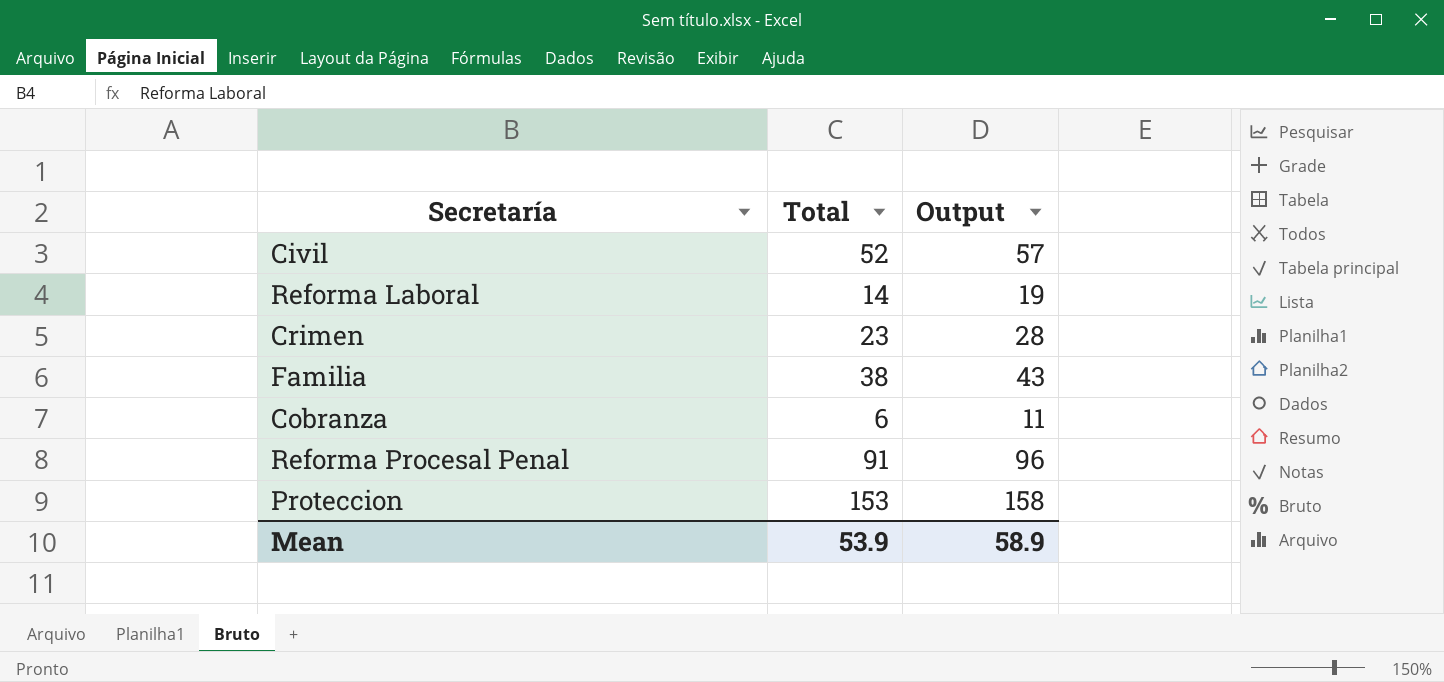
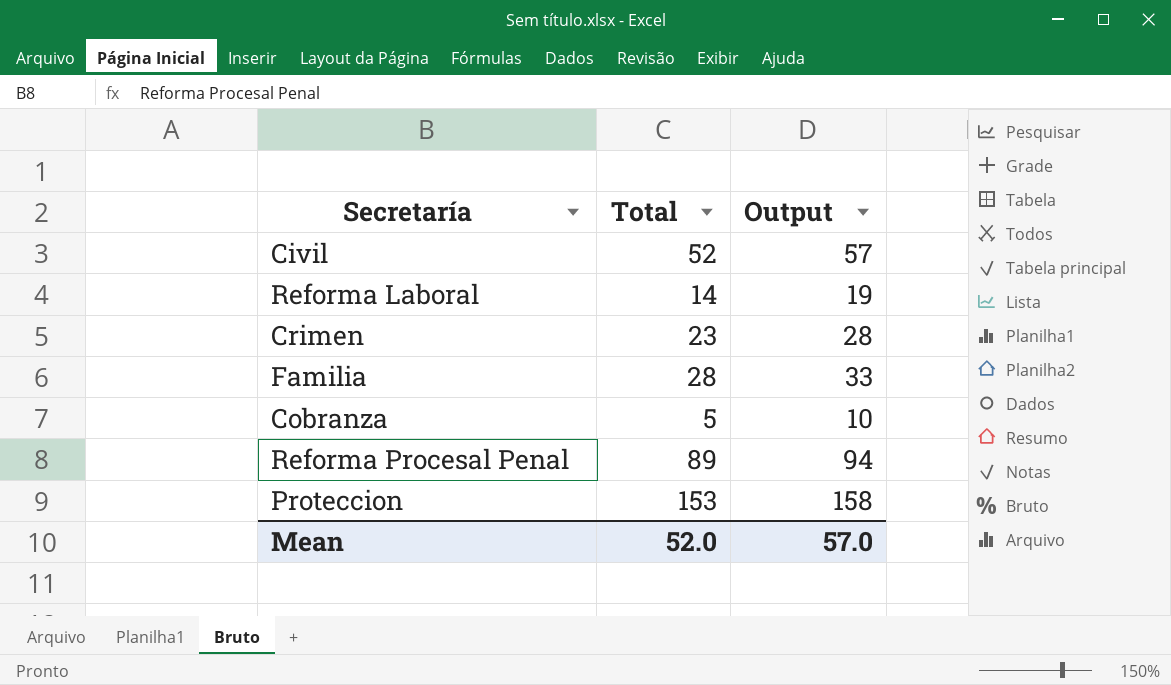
Familia | Total: 38 -> 28
Familia | Output: 43 -> 33
Cobranza | Total: 6 -> 5
Cobranza | Output: 11 -> 10
Reforma Procesal Penal | Total: 91 -> 89
Reforma Procesal Penal | Output: 96 -> 94
Mean | Total: 53.9 -> 52.0
Mean | Output: 58.9 -> 57.0

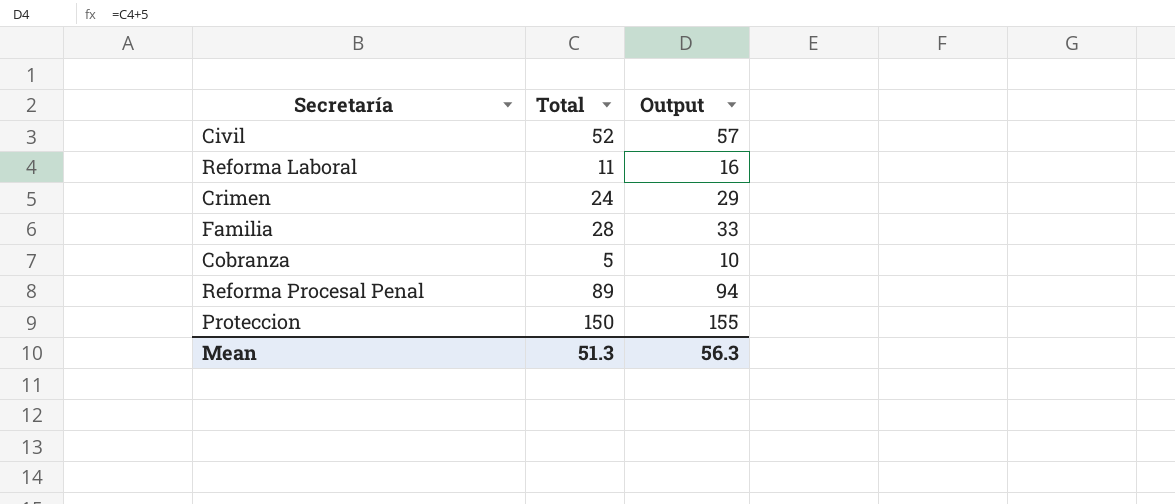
Reforma Laboral | Total: 14 -> 11
Reforma Laboral | Output: 19 -> 16
Crimen | Total: 23 -> 24
Crimen | Output: 28 -> 29
Proteccion | Total: 153 -> 150
Proteccion | Output: 158 -> 155
Mean | Total: 52.0 -> 51.3
Mean | Output: 57.0 -> 56.3

